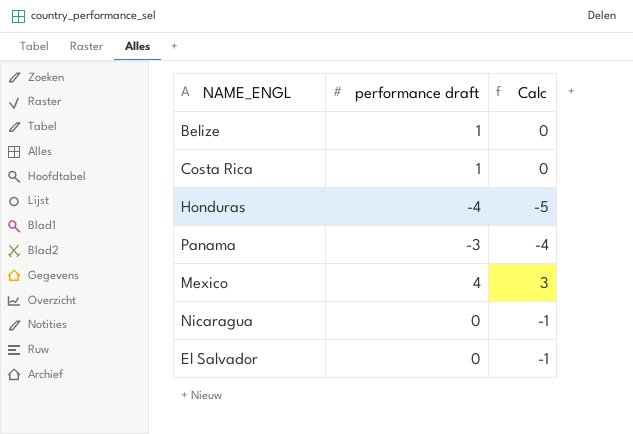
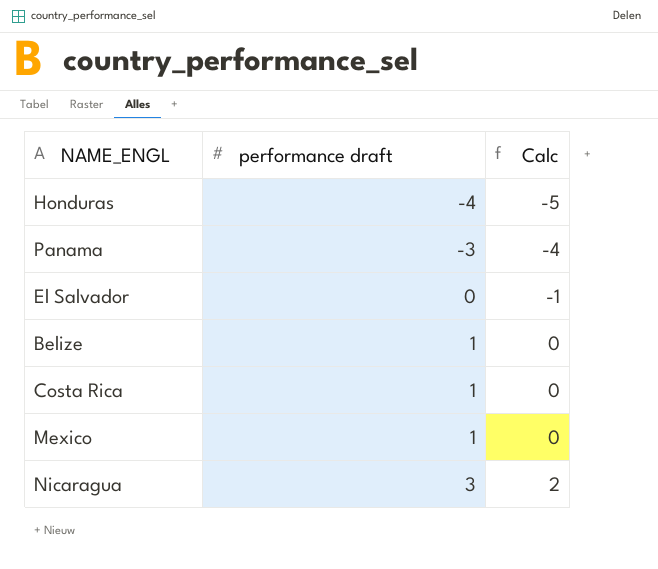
row order: none -> performance draft ascending
Mexico | performance draft: 4 -> 1
Mexico | Calc: 3 -> 0
Nicaragua | performance draft: 0 -> 3
Nicaragua | Calc: -1 -> 2

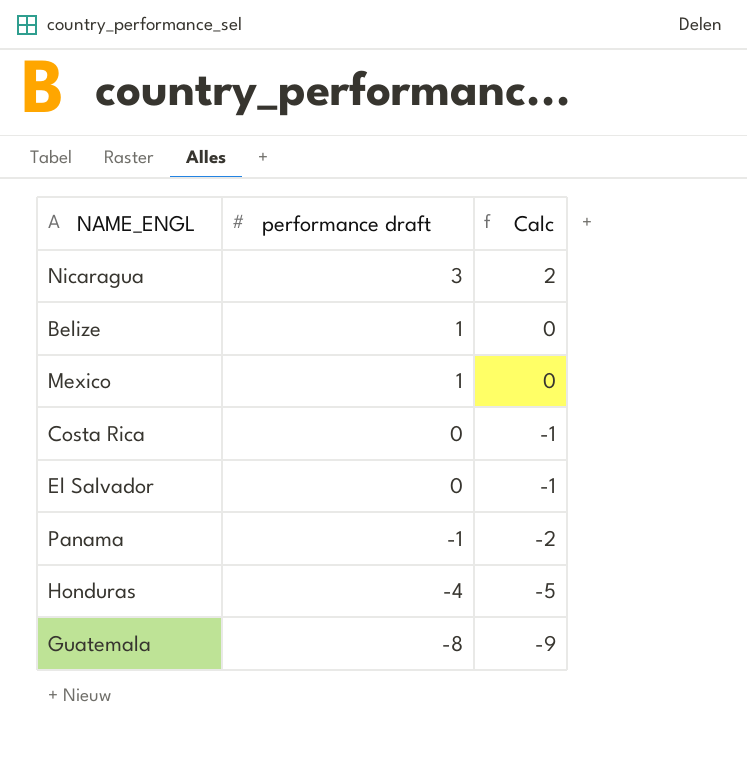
row order: performance draft ascending -> performance draft descending
Costa Rica | performance draft: 1 -> 0
Costa Rica | Calc: 0 -> -1
Panama | performance draft: -3 -> -1
Panama | Calc: -4 -> -2
row Guatemala: none -> -8 | -9

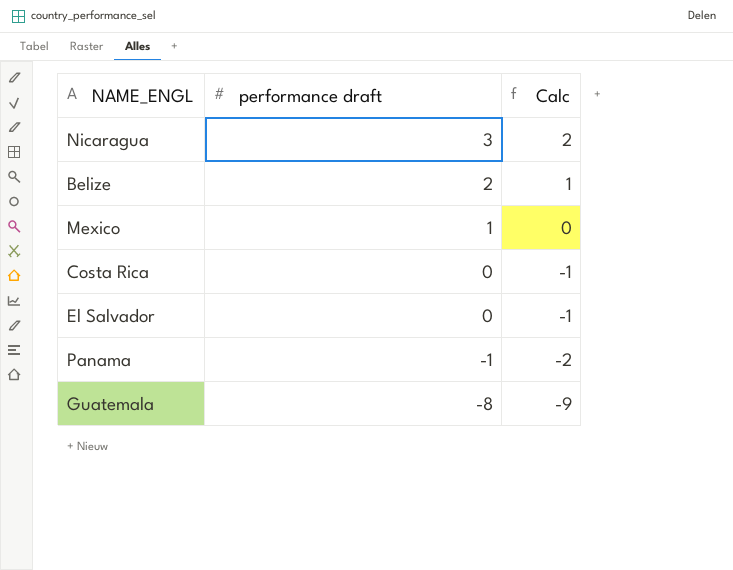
row Honduras: -4 | -5 -> none
Belize | performance draft: 1 -> 2
Belize | Calc: 0 -> 1

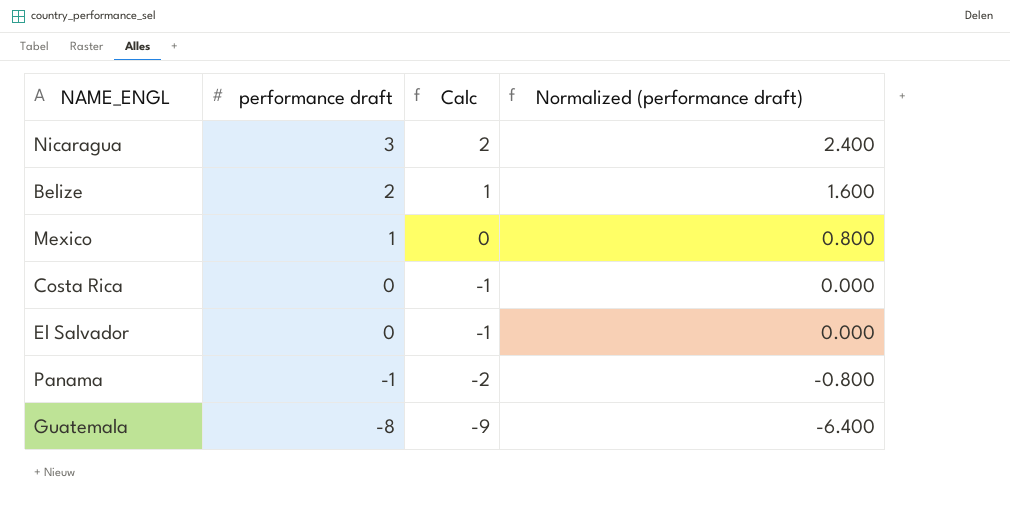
column Normalized (performance draft) | formula: none -> [performance draft] * 0.8

